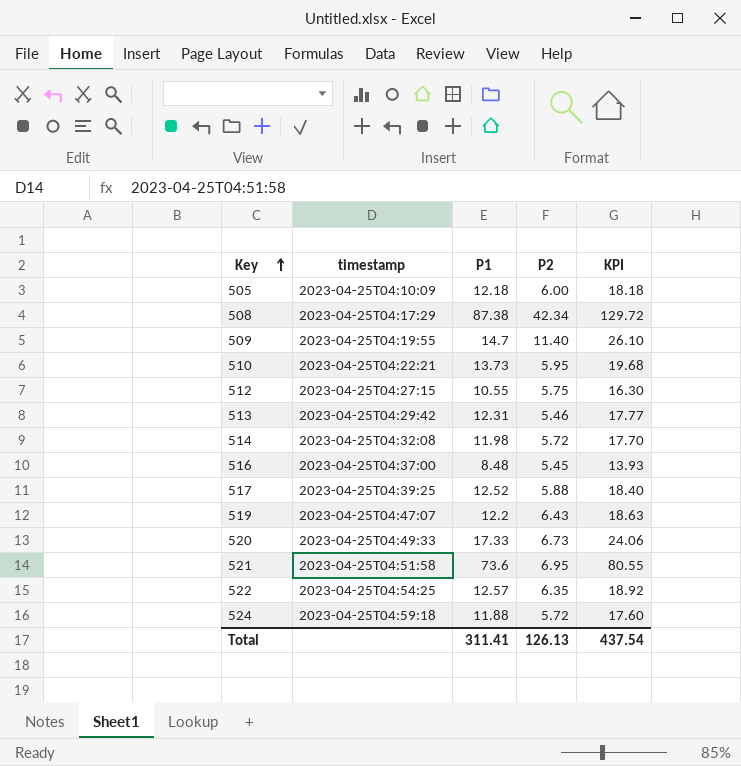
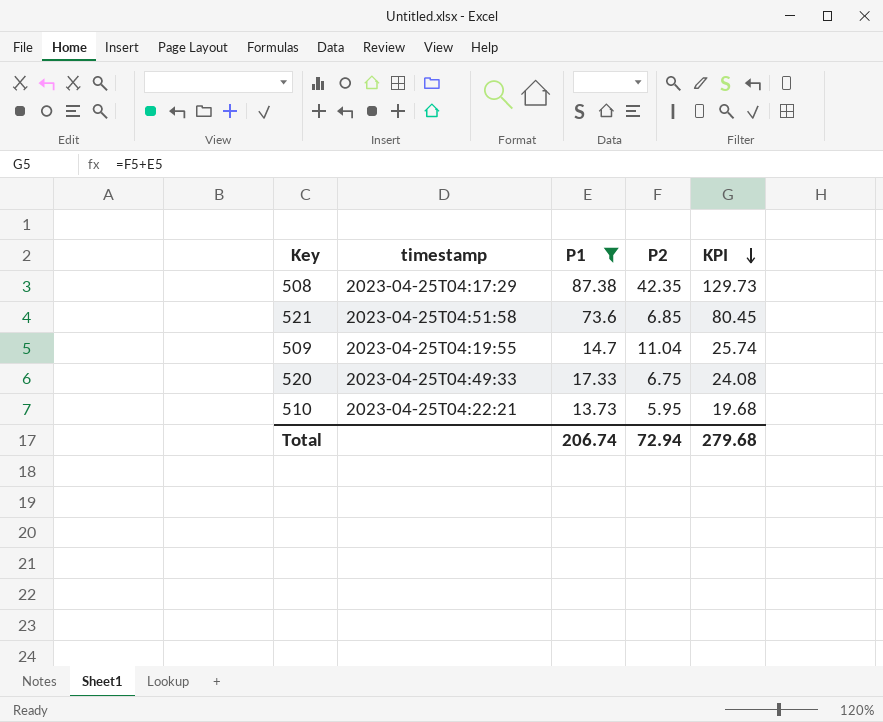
filter: none -> P1 >= 13.73
row order: Key ascending -> KPI descending
508 | P2: 42.34 -> 42.35
508 | KPI: 129.72 -> 129.73
521 | P2: 6.95 -> 6.85
521 | KPI: 80.55 -> 80.45
509 | P2: 11.40 -> 11.04
509 | KPI: 26.10 -> 25.74
520 | P2: 6.73 -> 6.75
520 | KPI: 24.06 -> 24.08
Total | P1: 311.41 -> 206.74
Total | P2: 126.13 -> 72.94
Total | KPI: 437.54 -> 279.68

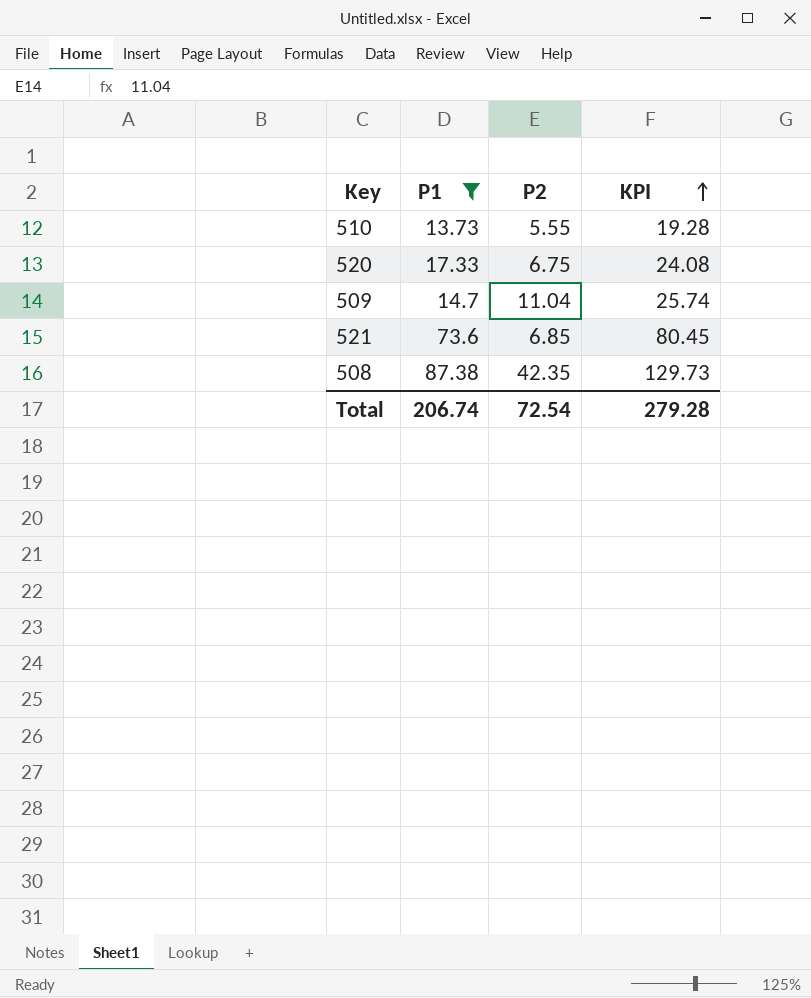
row order: KPI descending -> KPI ascending
column timestamp | position: 2 -> none
510 | P2: 5.95 -> 5.55
510 | KPI: 19.68 -> 19.28
Total | P2: 72.94 -> 72.54
Total | KPI: 279.68 -> 279.28

